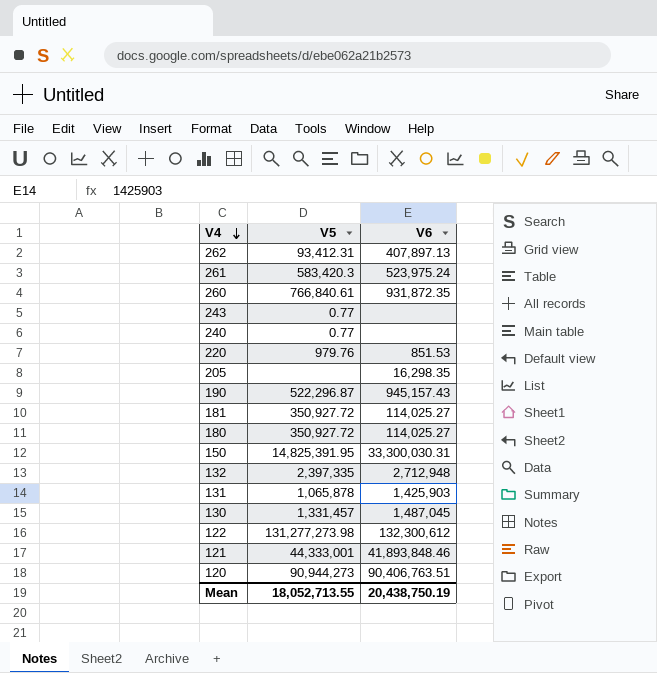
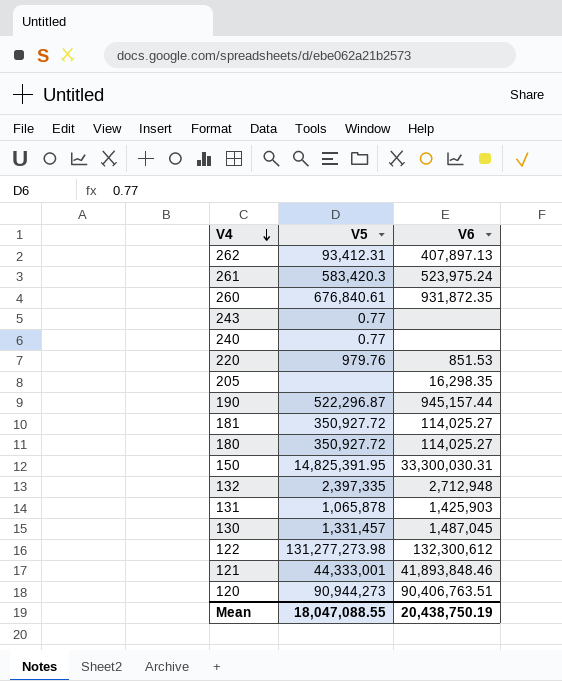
260 | V5: 766,840.61 -> 676,840.61
190 | V6: 945,157.43 -> 945,157.44
Mean | V5: 18,052,713.55 -> 18,047,088.55

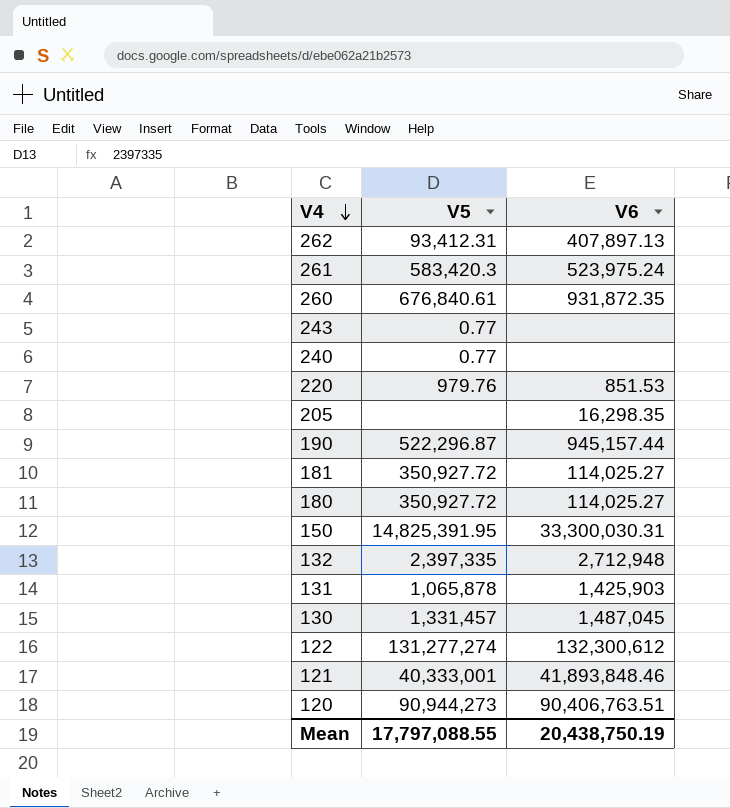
122 | V5: 131,277,273.98 -> 131,277,274
121 | V5: 44,333,001 -> 40,333,001
Mean | V5: 18,047,088.55 -> 17,797,088.55

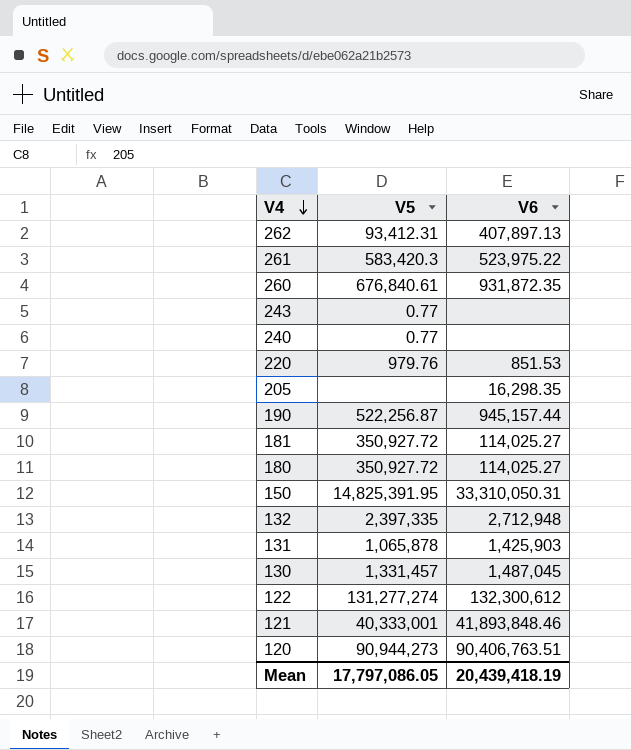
261 | V6: 523,975.24 -> 523,975.22
190 | V5: 522,296.87 -> 522,256.87
150 | V6: 33,300,030.31 -> 33,310,050.31
Mean | V5: 17,797,088.55 -> 17,797,086.05
Mean | V6: 20,438,750.19 -> 20,439,418.19

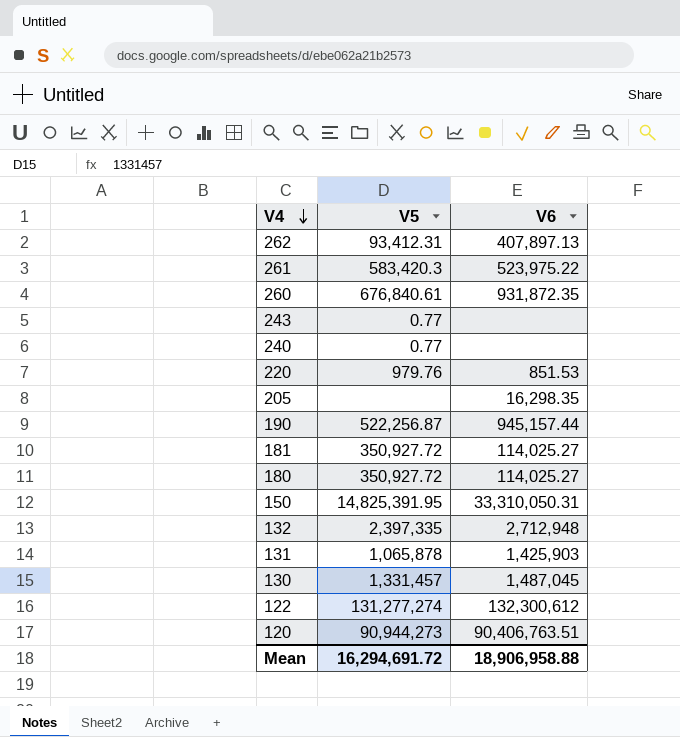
row 121: 40,333,001 | 41,893,848.46 -> none
Mean | V5: 17,797,086.05 -> 16,294,691.72
Mean | V6: 20,439,418.19 -> 18,906,958.88

